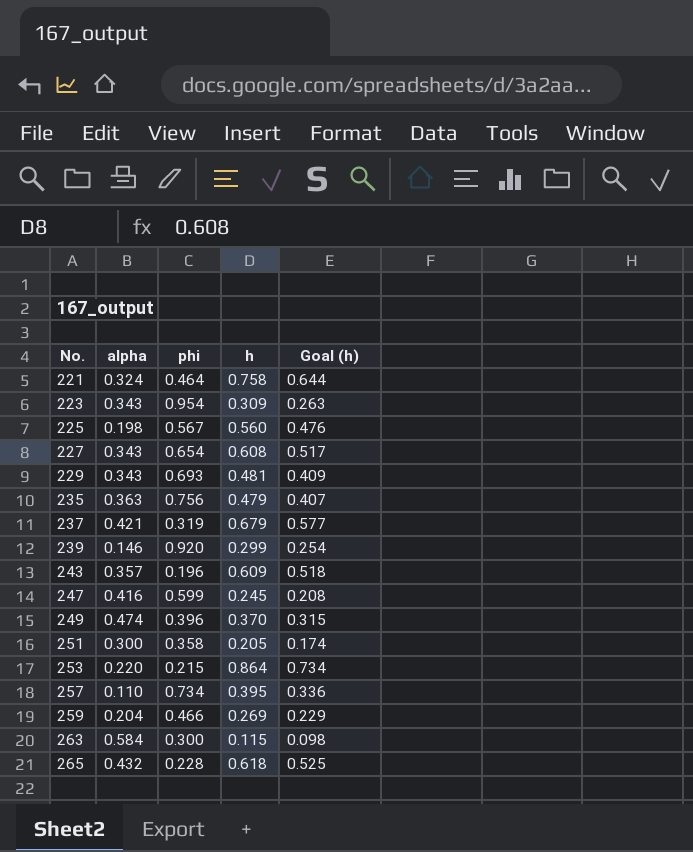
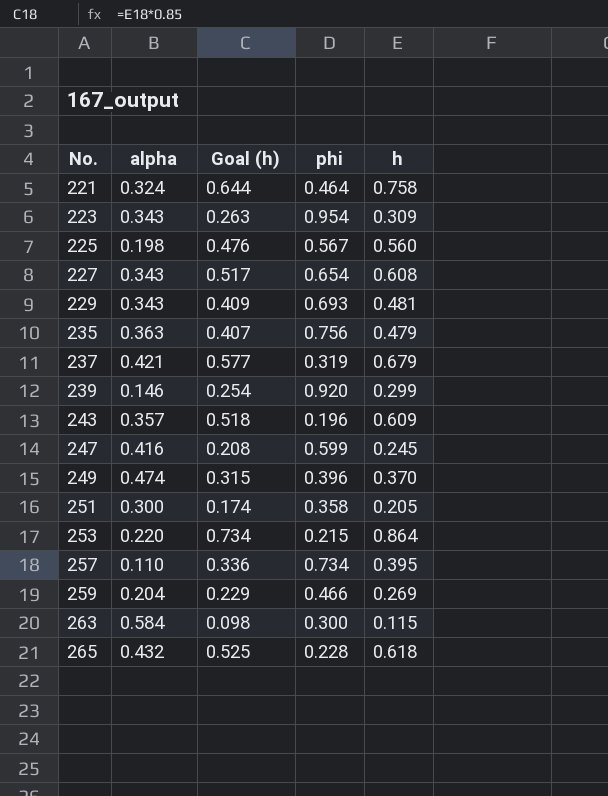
column Goal (h) | position: 5 -> 3

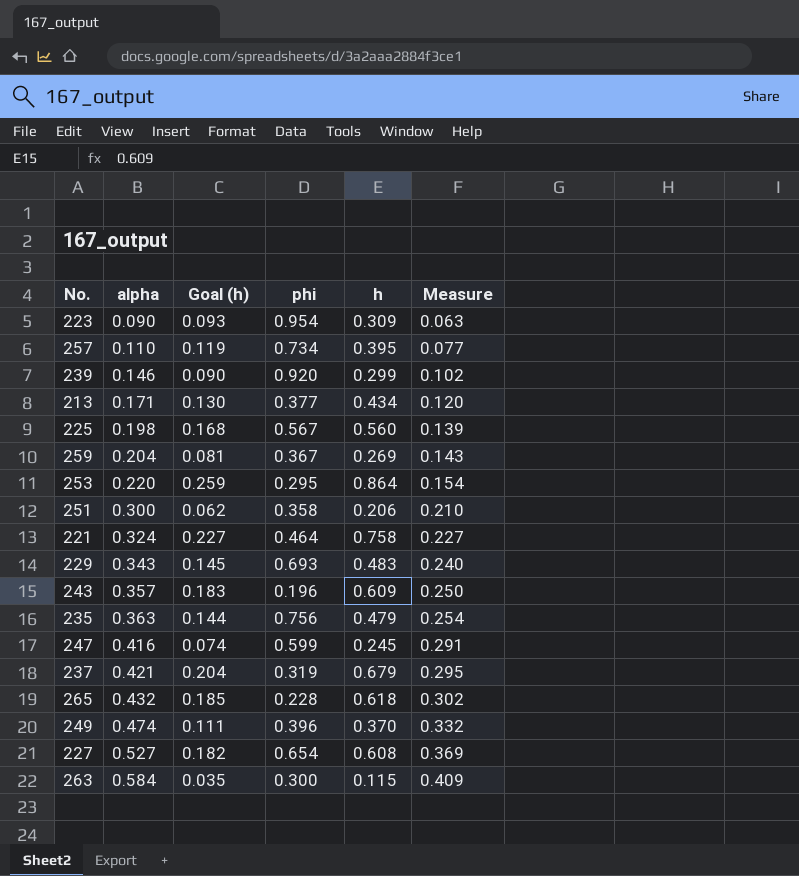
row order: No. ascending -> alpha ascending
column Goal (h) | formula: [h] * 0.85 -> [h] * 0.3
column Measure | formula: none -> [alpha] * 0.7
223 | alpha: 0.343 -> 0.090
row 213: none -> 0.171 | 0.130 | 0.377 | 0.434 | 0.120
259 | phi: 0.466 -> 0.367
253 | phi: 0.215 -> 0.295
251 | h: 0.205 -> 0.206
229 | h: 0.481 -> 0.483
227 | alpha: 0.343 -> 0.527

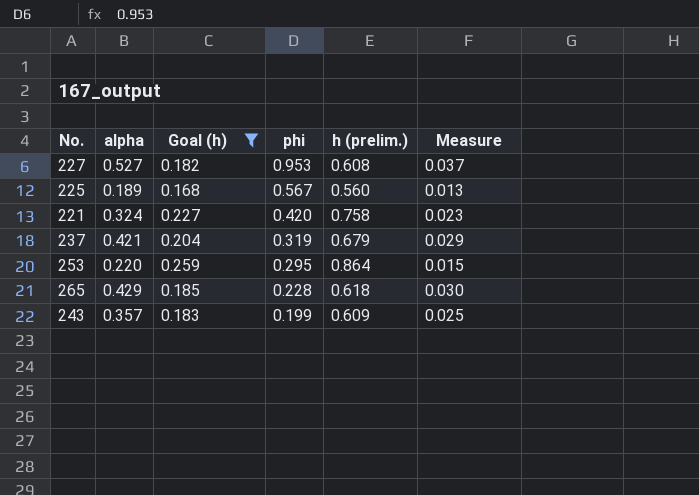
filter: none -> Goal (h) >= 0.168
row order: alpha ascending -> phi descending
column name: h -> h (prelim.)
column Measure | formula: [alpha] * 0.7 -> [alpha] * 0.07
227 | phi: 0.654 -> 0.953
225 | alpha: 0.198 -> 0.189
221 | phi: 0.464 -> 0.420
265 | alpha: 0.432 -> 0.429
243 | phi: 0.196 -> 0.199

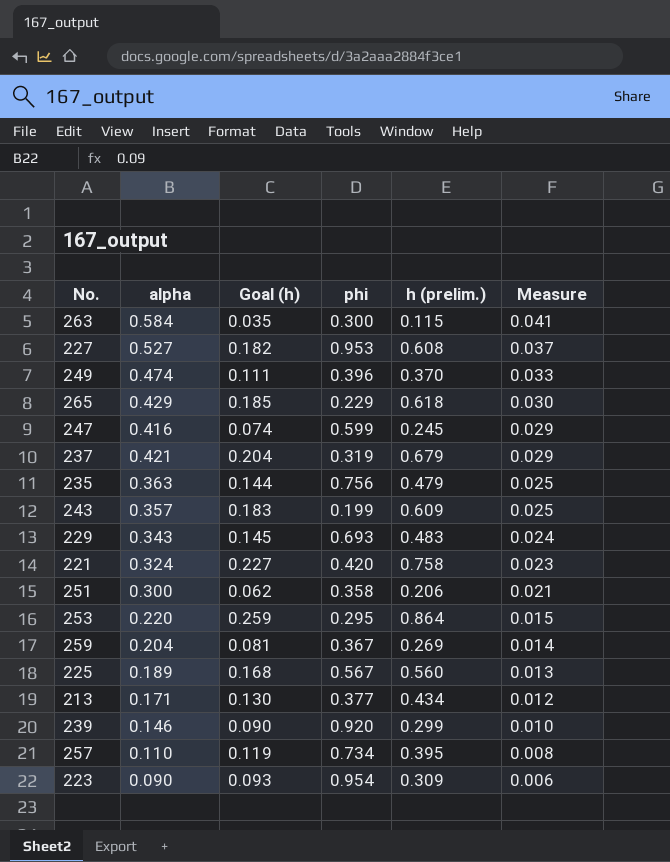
filter: Goal (h) >= 0.168 -> none
row order: phi descending -> Measure descending
265 | phi: 0.228 -> 0.229

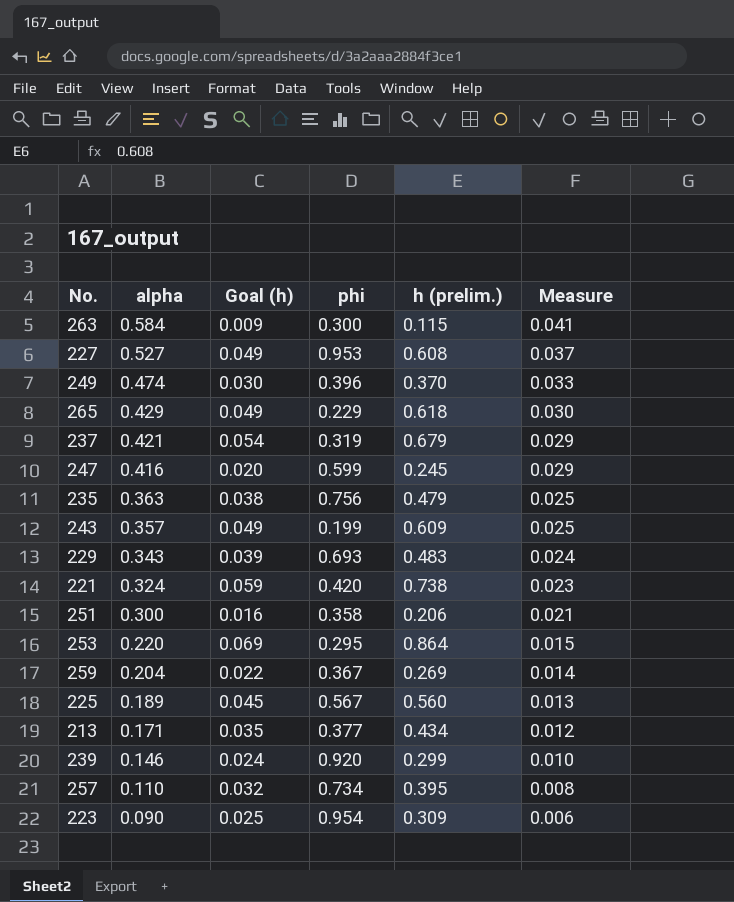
row order: Measure descending -> alpha descending
column Goal (h) | formula: [h (prelim.)] * 0.3 -> [h (prelim.)] * 0.08
221 | h (prelim.): 0.758 -> 0.738

